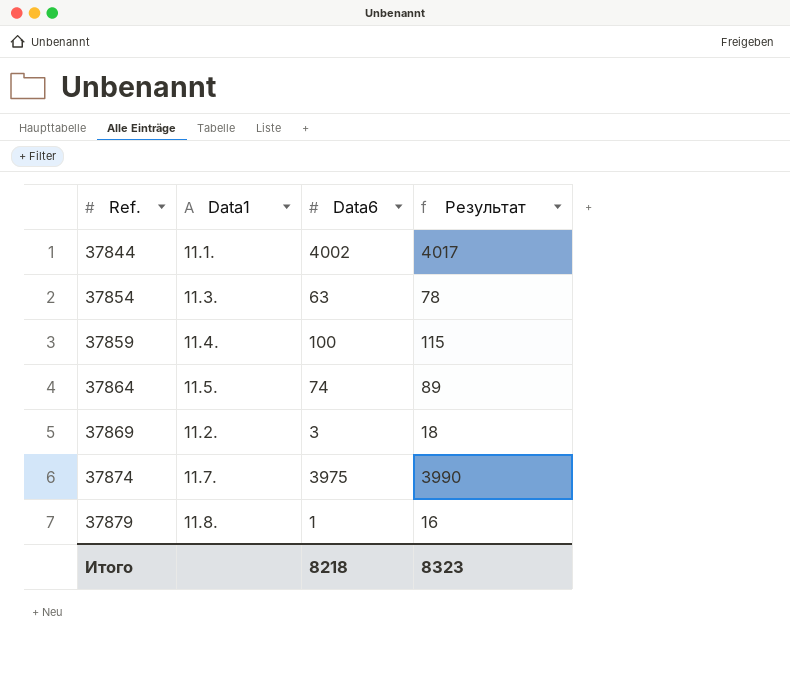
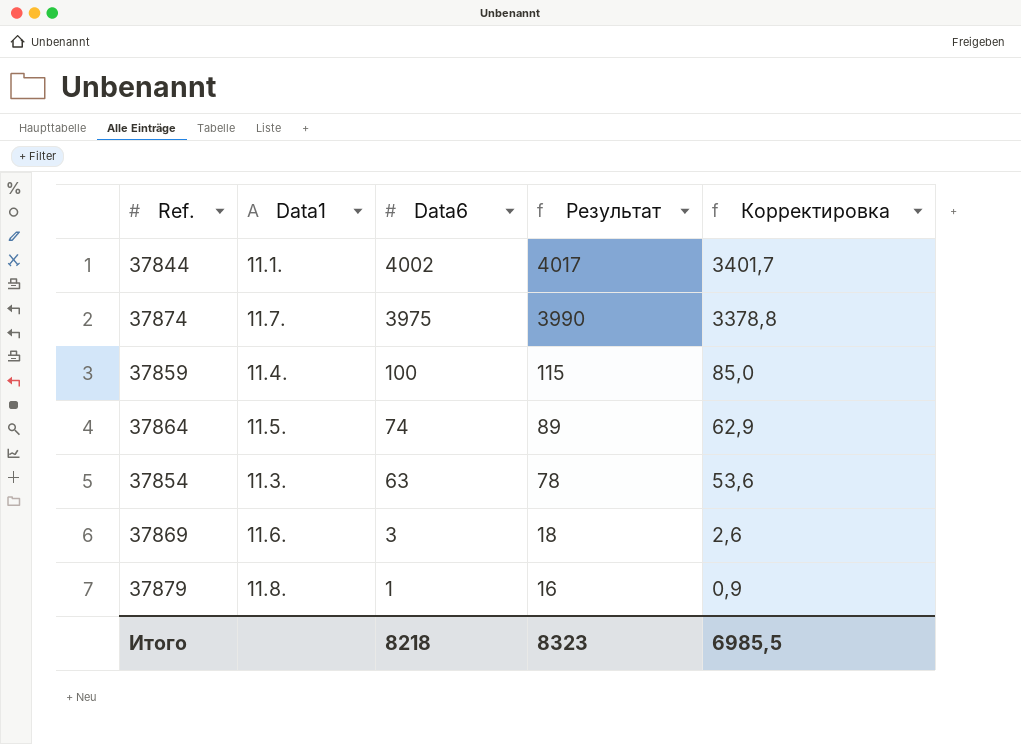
row order: Ref. ascending -> Data6 descending
column Корректировка | formula: none -> [Data6] * 0,85
37869 | Data1: 11.2. -> 11.6.

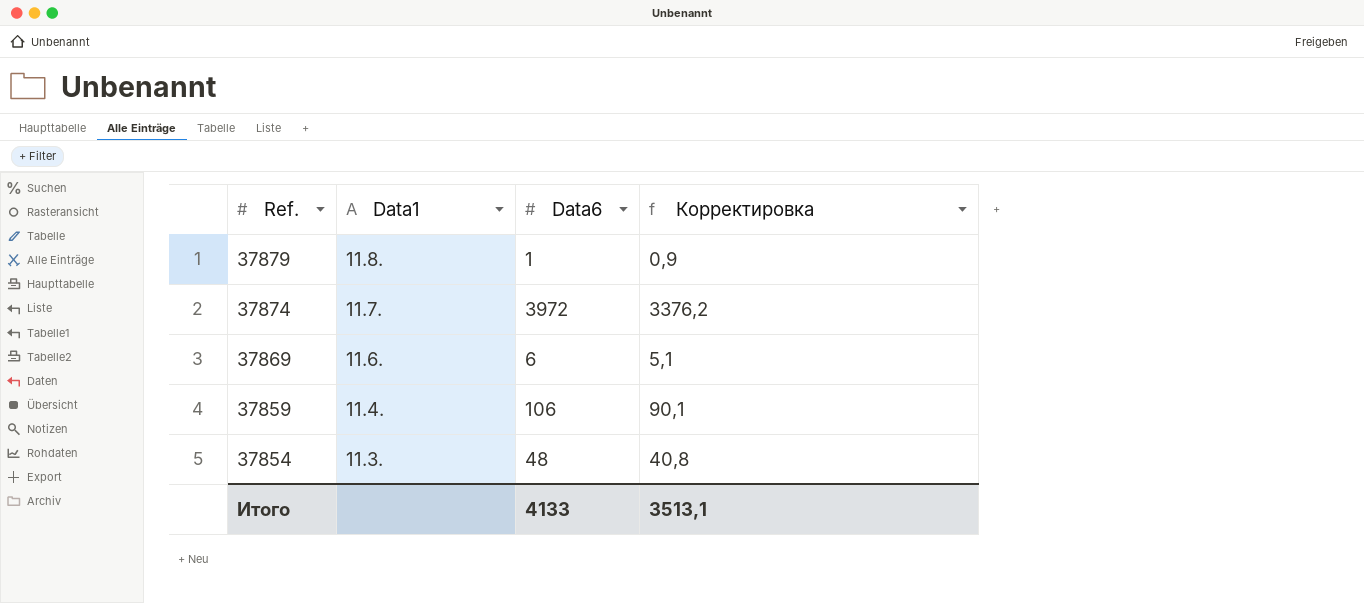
row order: Data6 descending -> Ref. descending
column Результат | formula: [Data6] + 15 -> none
row 37844: 11.1. | 4002 | 4017 | 3401,7 -> none
row 37864: 11.5. | 74 | 89 | 62,9 -> none
37874 | Data6: 3975 -> 3972
37874 | Корректировка: 3378,8 -> 3376,2
37869 | Data6: 3 -> 6
37869 | Корректировка: 2,6 -> 5,1
37859 | Data6: 100 -> 106
37859 | Корректировка: 85,0 -> 90,1
37854 | Data6: 63 -> 48
37854 | Корректировка: 53,6 -> 40,8
Итого | Data6: 8218 -> 4133
Итого | Корректировка: 6985,5 -> 3513,1

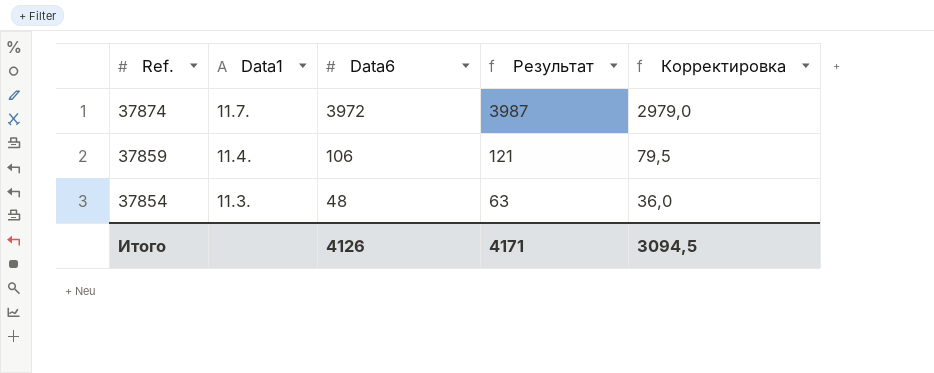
column Результат | formula: none -> [Data6] + 15
column Корректировка | formula: [Data6] * 0,85 -> [Data6] * 0,75
row 37879: 11.8. | 1 | 0,9 -> none
row 37869: 11.6. | 6 | 5,1 -> none
Итого | Data6: 4133 -> 4126
Итого | Корректировка: 3513,1 -> 3094,5

